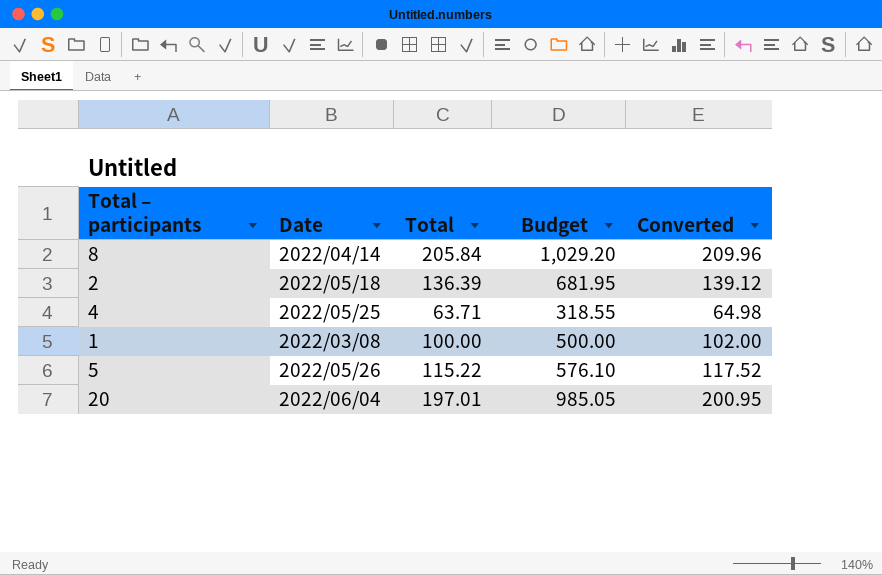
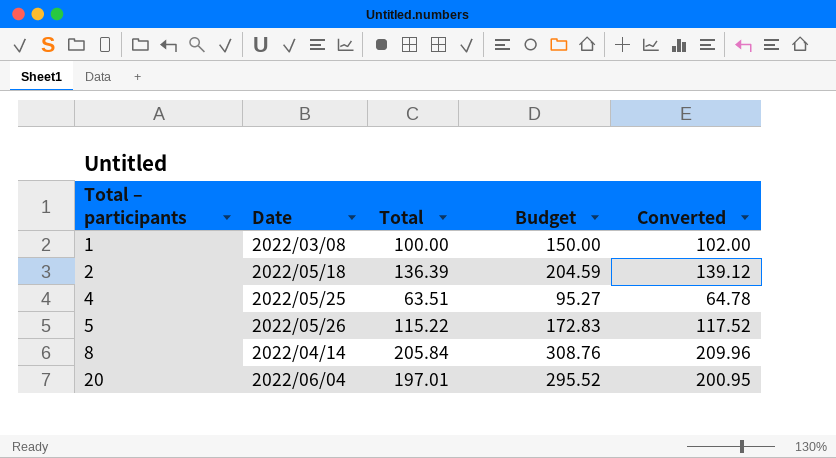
row order: none -> Total – participants ascending
column Budget | formula: [Total] * 5 -> [Total] * 1.5
4 | Total: 63.71 -> 63.51
4 | Converted: 64.98 -> 64.78

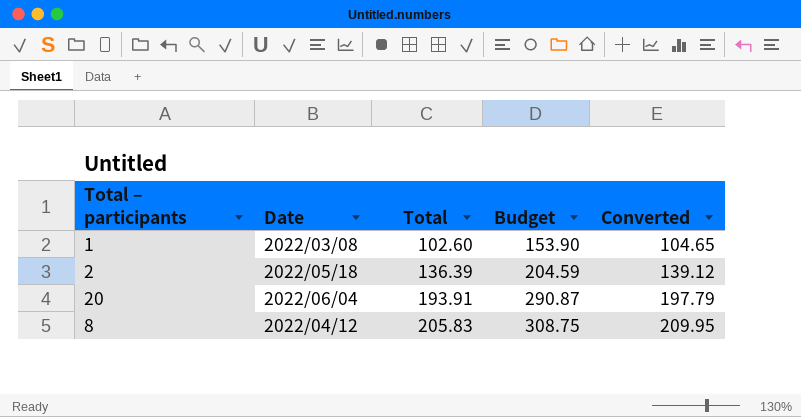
row order: Total – participants ascending -> Total ascending
row 4: 2022/05/25 | 63.51 | 95.27 | 64.78 -> none
row 5: 2022/05/26 | 115.22 | 172.83 | 117.52 -> none
1 | Total: 100.00 -> 102.60
1 | Budget: 150.00 -> 153.90
1 | Converted: 102.00 -> 104.65
20 | Total: 197.01 -> 193.91
20 | Budget: 295.52 -> 290.87
20 | Converted: 200.95 -> 197.79
8 | Date: 2022/04/14 -> 2022/04/12
8 | Total: 205.84 -> 205.83
8 | Budget: 308.76 -> 308.75
8 | Converted: 209.96 -> 209.95

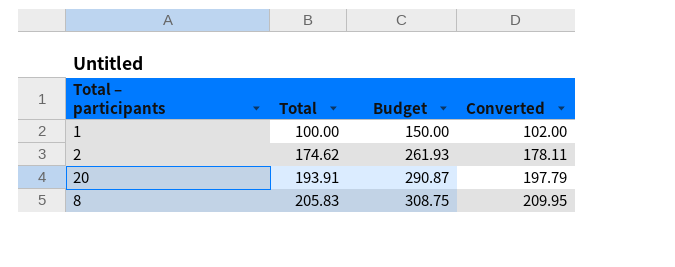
column Date | position: 2 -> none
1 | Total: 102.60 -> 100.00
1 | Budget: 153.90 -> 150.00
1 | Converted: 104.65 -> 102.00
2 | Total: 136.39 -> 174.62
2 | Budget: 204.59 -> 261.93
2 | Converted: 139.12 -> 178.11

